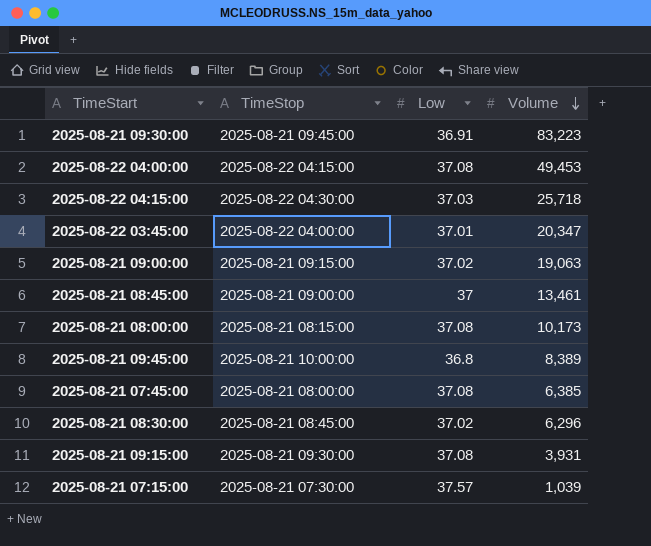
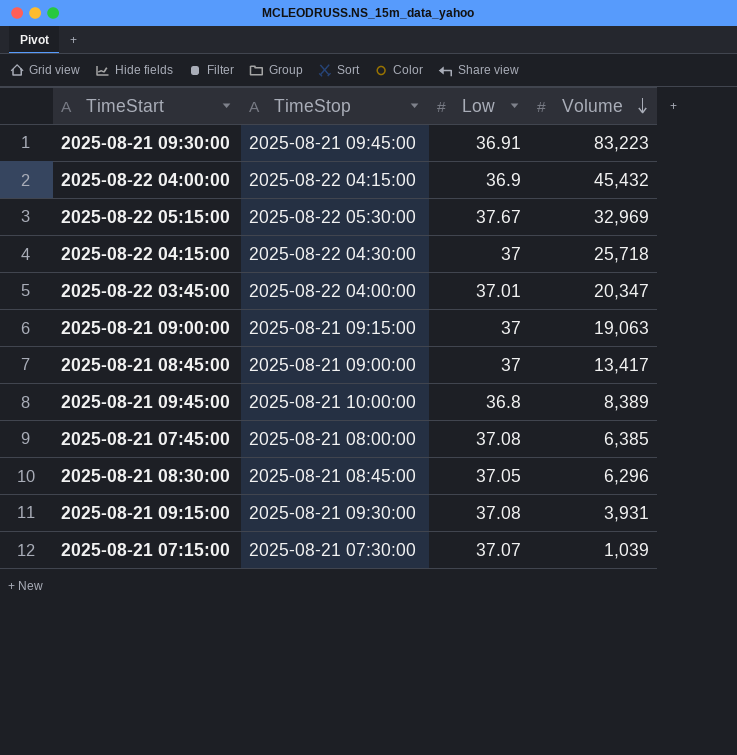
row 2025-08-21 08:00:00: 2025-08-21 08:15:00 | 37.08 | 10,173 -> none
2025-08-22 04:00:00 | Low: 37.08 -> 36.9
2025-08-22 04:00:00 | Volume: 49,453 -> 45,432
row 2025-08-22 05:15:00: none -> 2025-08-22 05:30:00 | 37.67 | 32,969
2025-08-22 04:15:00 | Low: 37.03 -> 37
2025-08-21 09:00:00 | Low: 37.02 -> 37
2025-08-21 08:45:00 | Volume: 13,461 -> 13,417
2025-08-21 08:30:00 | Low: 37.02 -> 37.05
2025-08-21 07:15:00 | Low: 37.57 -> 37.07

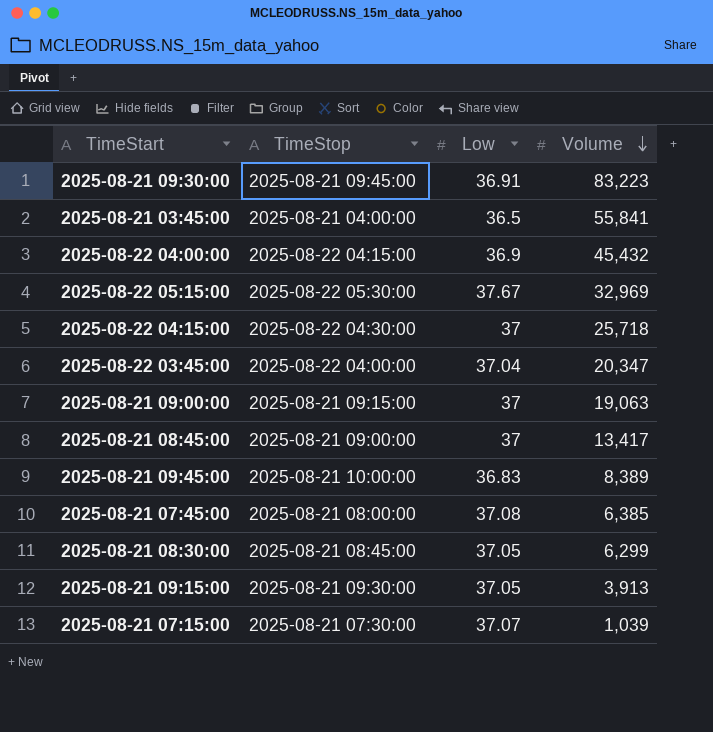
row 2025-08-21 03:45:00: none -> 2025-08-21 04:00:00 | 36.5 | 55,841
2025-08-22 03:45:00 | Low: 37.01 -> 37.04
2025-08-21 09:45:00 | Low: 36.8 -> 36.83
2025-08-21 08:30:00 | Volume: 6,296 -> 6,299
2025-08-21 09:15:00 | Low: 37.08 -> 37.05
2025-08-21 09:15:00 | Volume: 3,931 -> 3,913

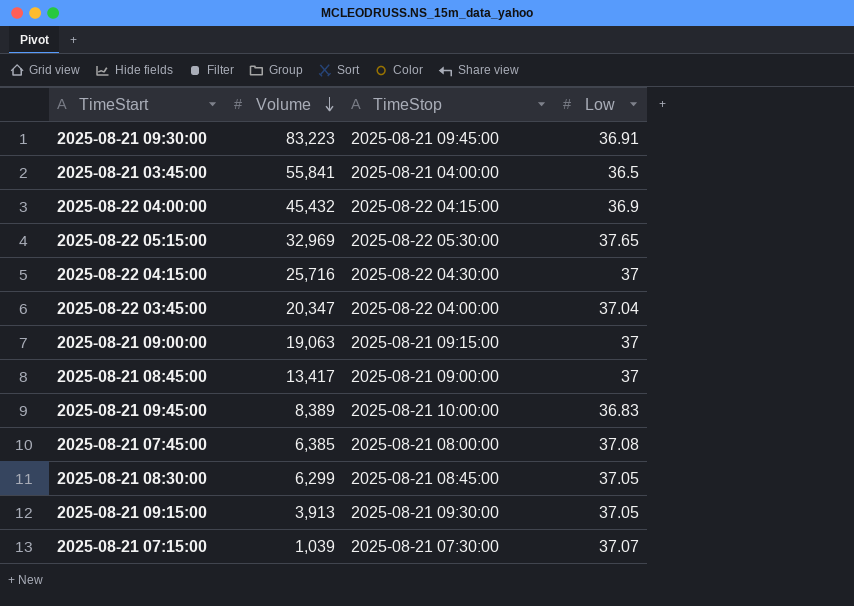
column Volume | position: 4 -> 2
2025-08-22 05:15:00 | Low: 37.67 -> 37.65
2025-08-22 04:15:00 | Volume: 25,718 -> 25,716

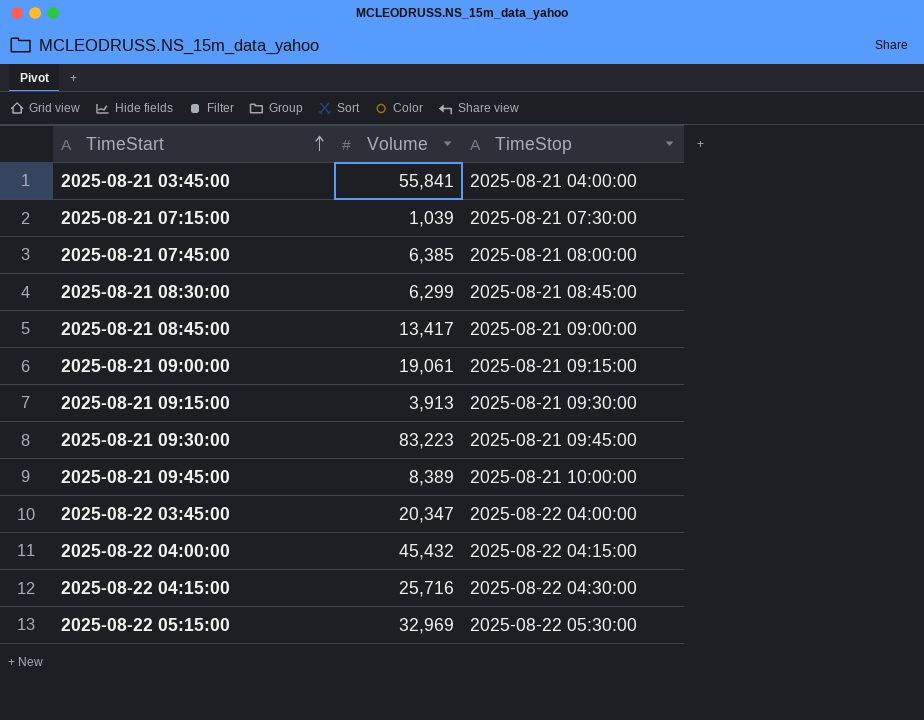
row order: Volume descending -> TimeStart ascending
column Low | position: 4 -> none
2025-08-21 09:00:00 | Volume: 19,063 -> 19,061

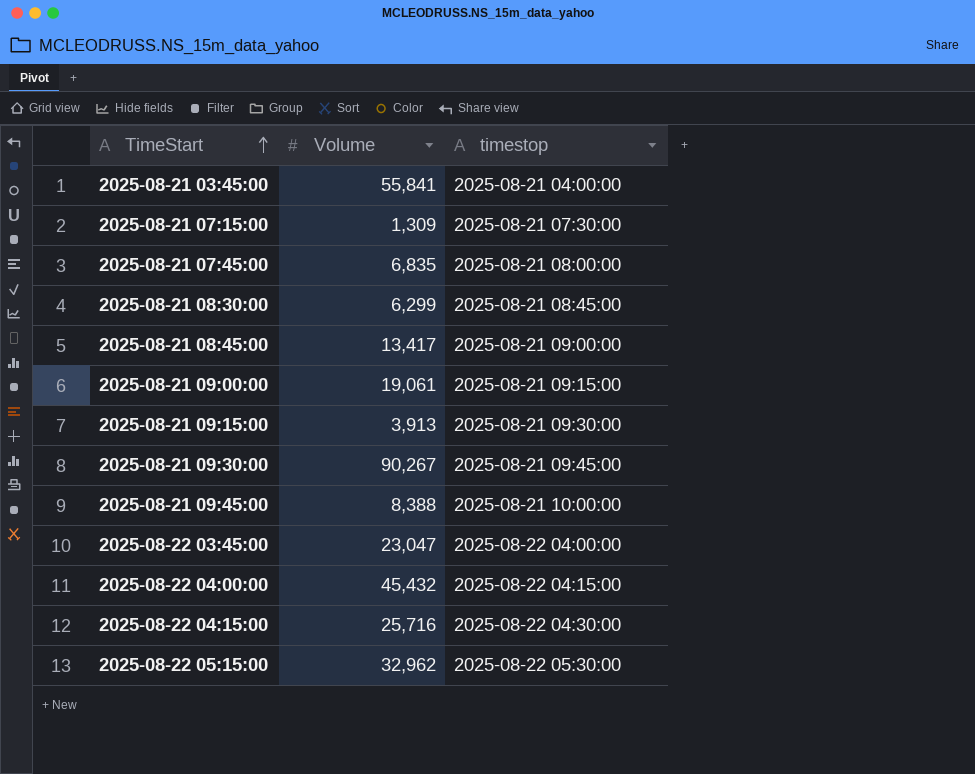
column name: TimeStop -> timestop
2025-08-21 07:15:00 | Volume: 1,039 -> 1,309
2025-08-21 07:45:00 | Volume: 6,385 -> 6,835
2025-08-21 09:30:00 | Volume: 83,223 -> 90,267
2025-08-21 09:45:00 | Volume: 8,389 -> 8,388
2025-08-22 03:45:00 | Volume: 20,347 -> 23,047
2025-08-22 05:15:00 | Volume: 32,969 -> 32,962

